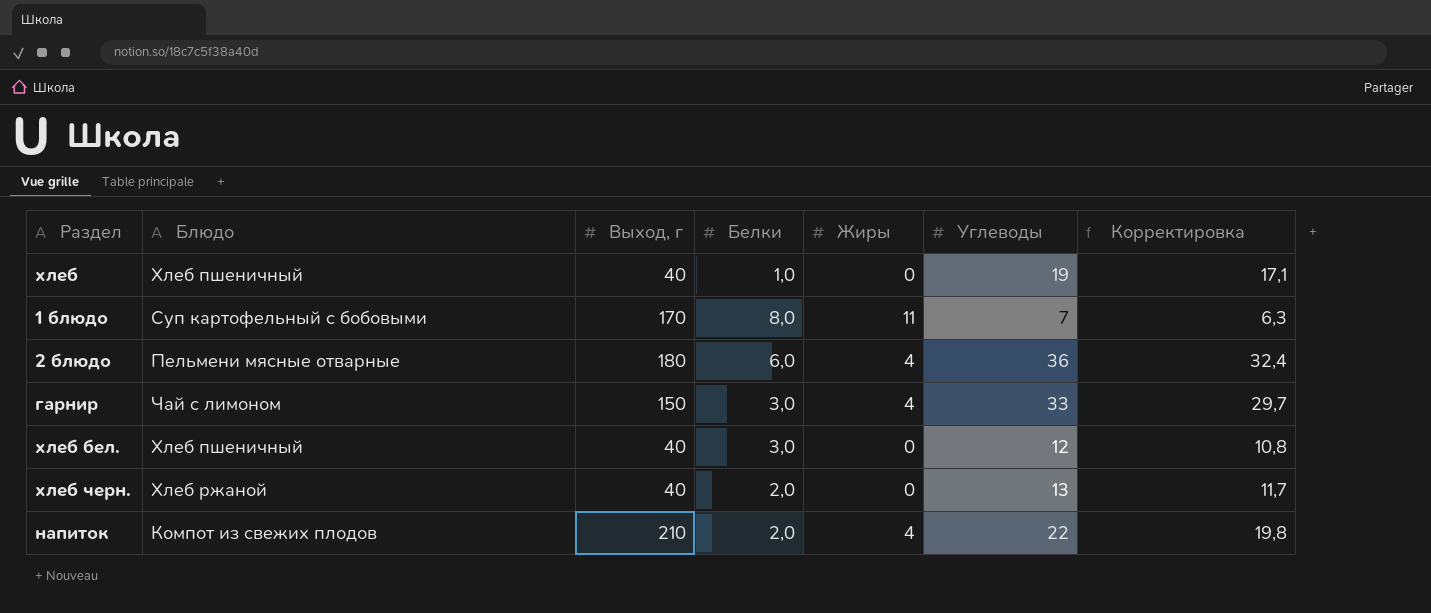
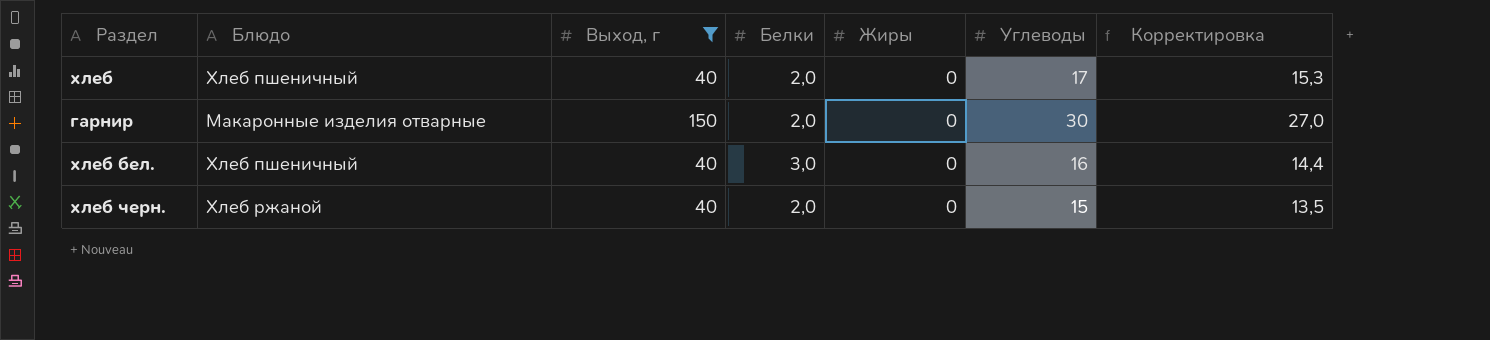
filter: none -> Выход, г <= 150
хлеб | Белки: 1,0 -> 2,0
хлеб | Углеводы: 19 -> 17
хлеб | Корректировка: 17,1 -> 15,3
гарнир | Блюдо: Чай с лимоном -> Макаронные изделия отварные
гарнир | Белки: 3,0 -> 2,0
гарнир | Жиры: 4 -> 0
гарнир | Углеводы: 33 -> 30
гарнир | Корректировка: 29,7 -> 27,0
хлеб бел. | Углеводы: 12 -> 16
хлеб бел. | Корректировка: 10,8 -> 14,4
хлеб черн. | Углеводы: 13 -> 15
хлеб черн. | Корректировка: 11,7 -> 13,5

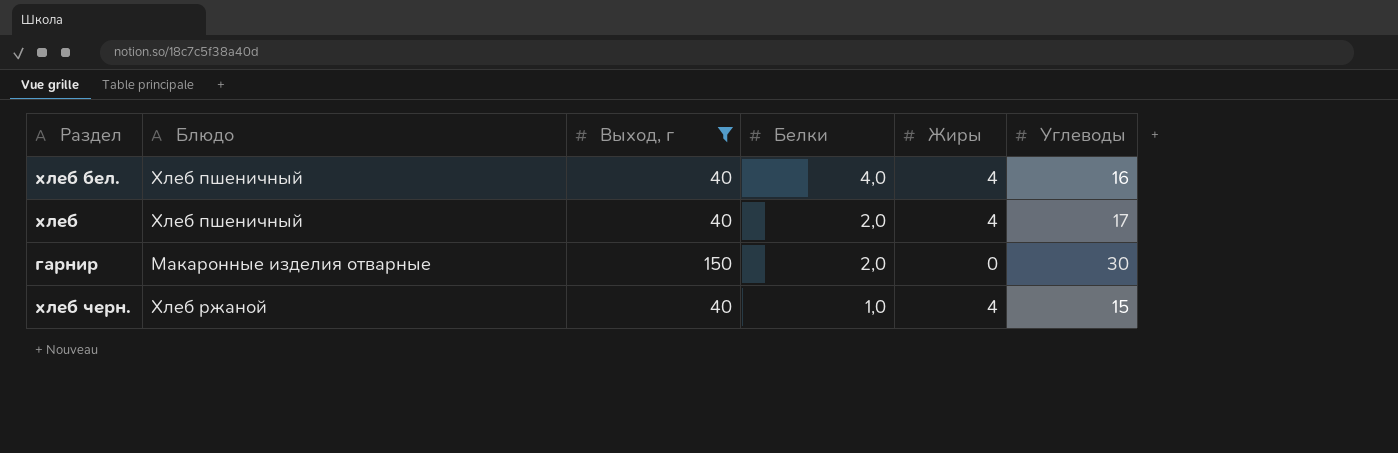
row order: none -> Белки descending
column Корректировка | formula: [Углеводы] * 0,9 -> none
хлеб бел. | Белки: 3,0 -> 4,0
хлеб бел. | Жиры: 0 -> 4
хлеб | Жиры: 0 -> 4
хлеб черн. | Белки: 2,0 -> 1,0
хлеб черн. | Жиры: 0 -> 4

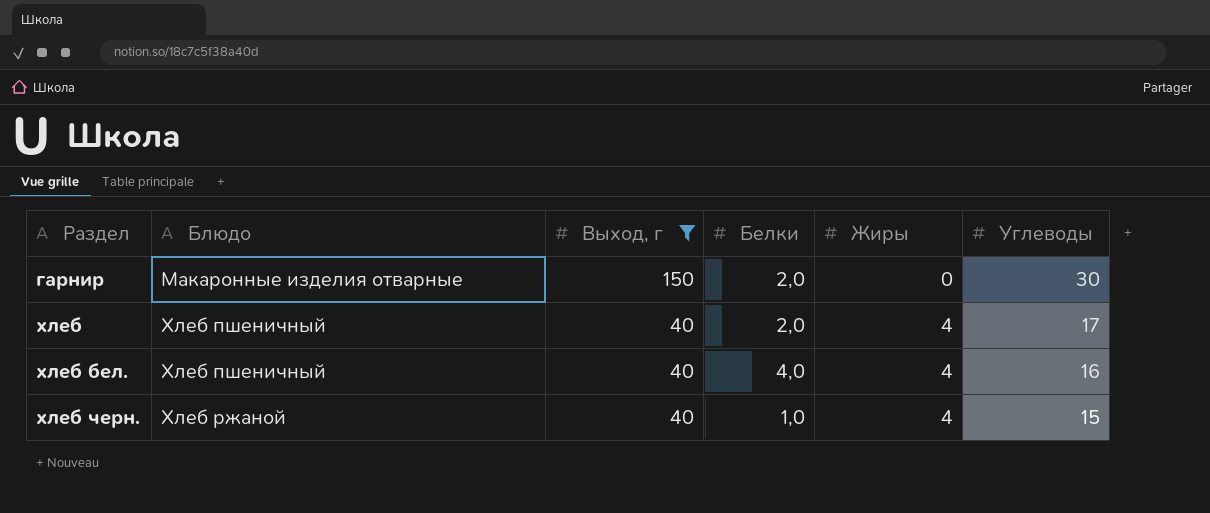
row order: Белки descending -> Раздел ascending

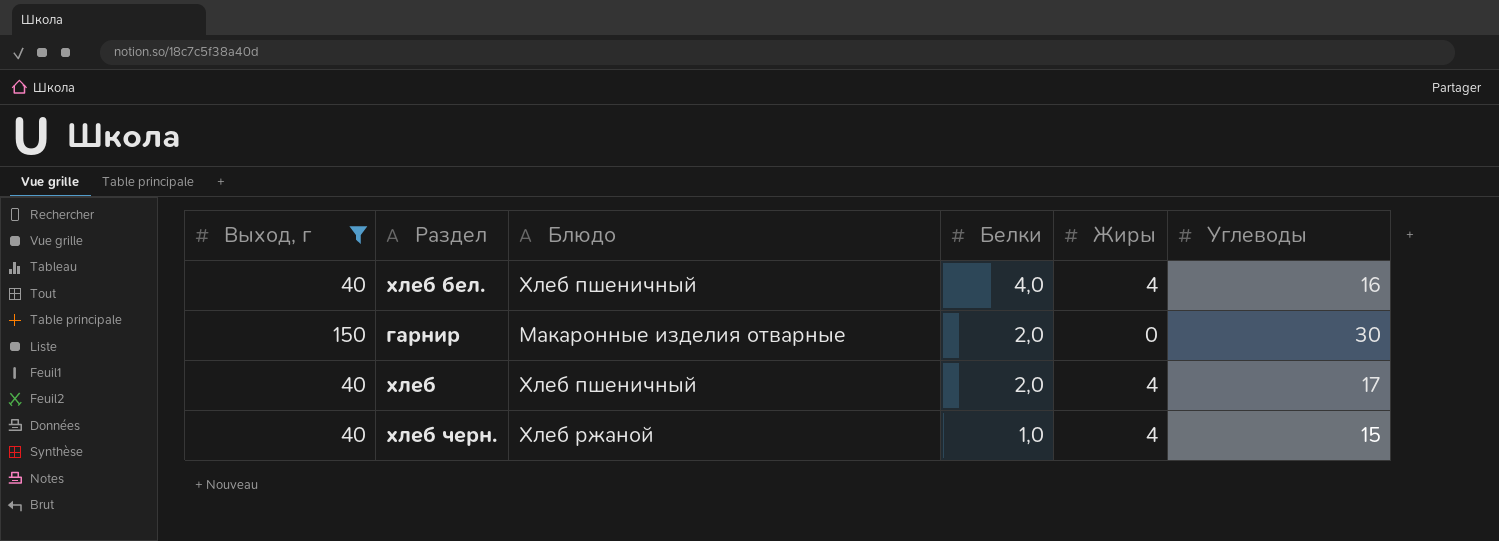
row order: Раздел ascending -> Белки descending
column Выход, г | position: 3 -> 1

